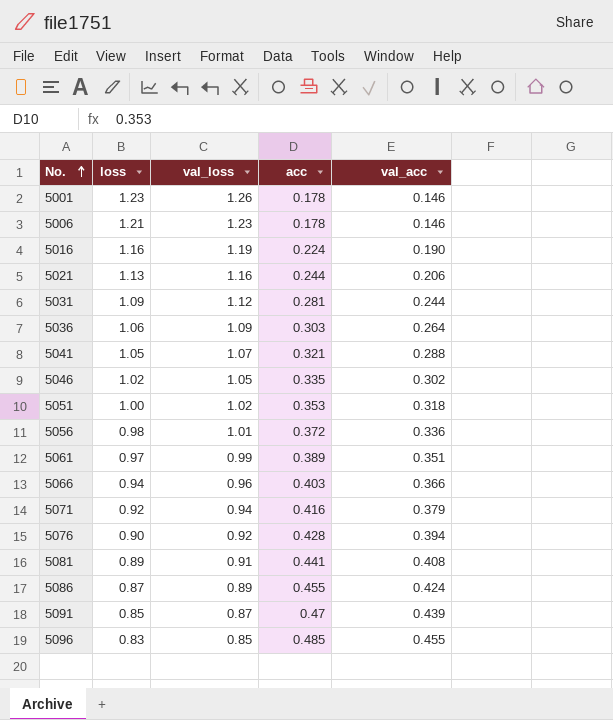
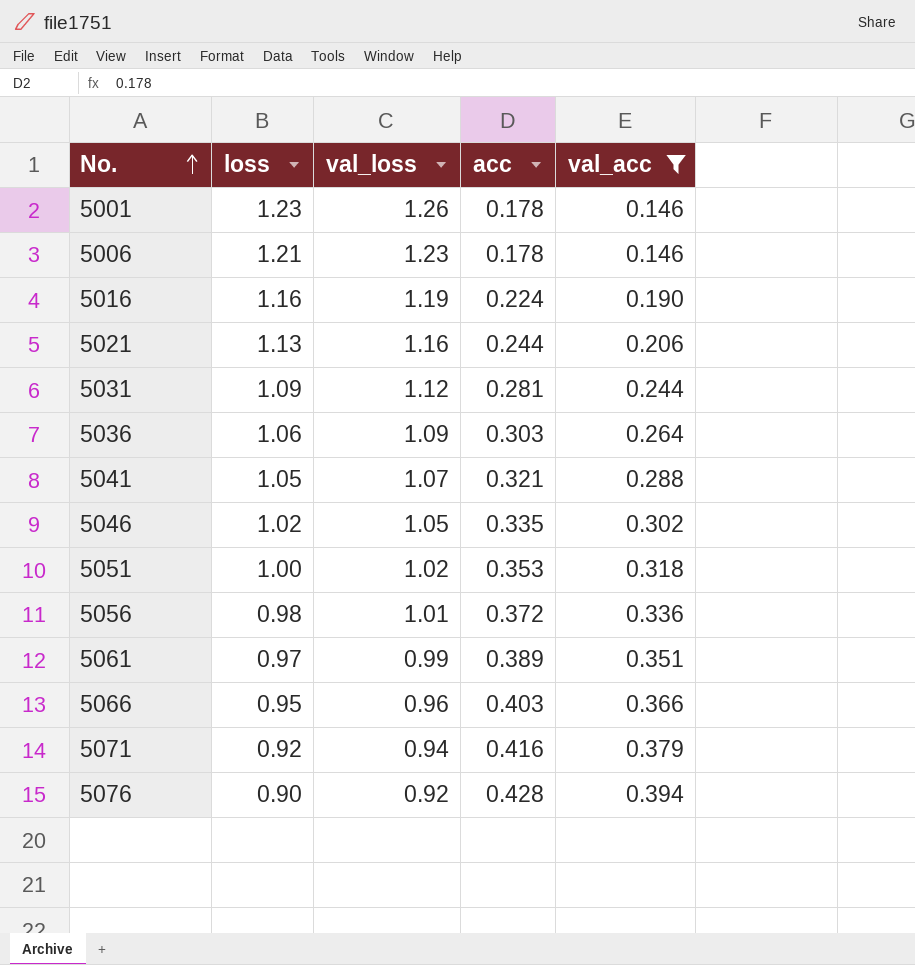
filter: none -> val_acc <= 0.394
5066 | loss: 0.94 -> 0.95

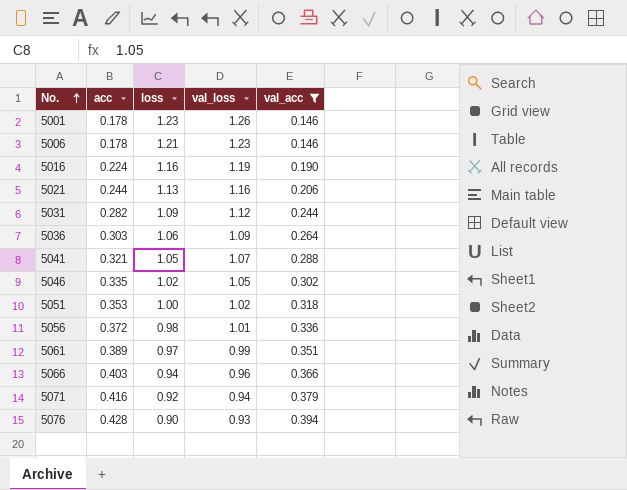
column acc | position: 4 -> 2
5031 | acc: 0.281 -> 0.282
5066 | loss: 0.95 -> 0.94
5076 | val_loss: 0.92 -> 0.93

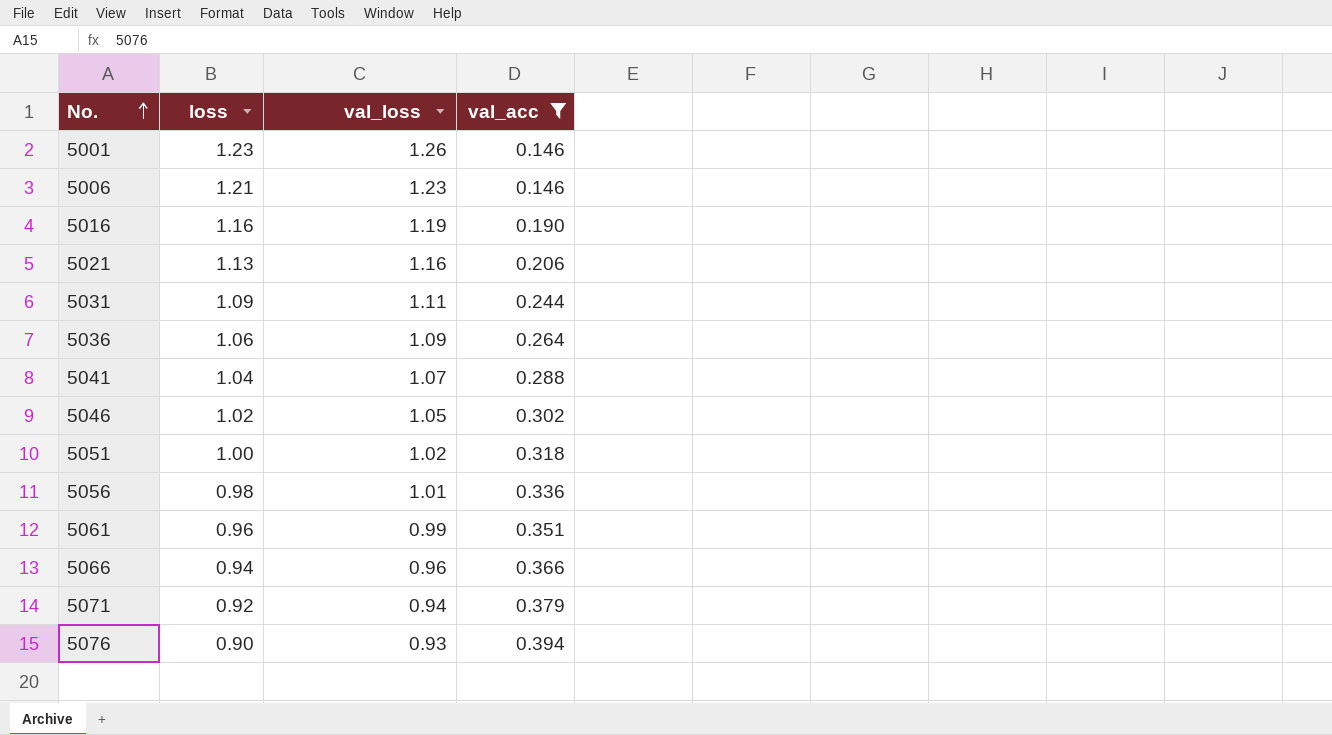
column acc | position: 2 -> none
5031 | val_loss: 1.12 -> 1.11
5041 | loss: 1.05 -> 1.04
5061 | loss: 0.97 -> 0.96

